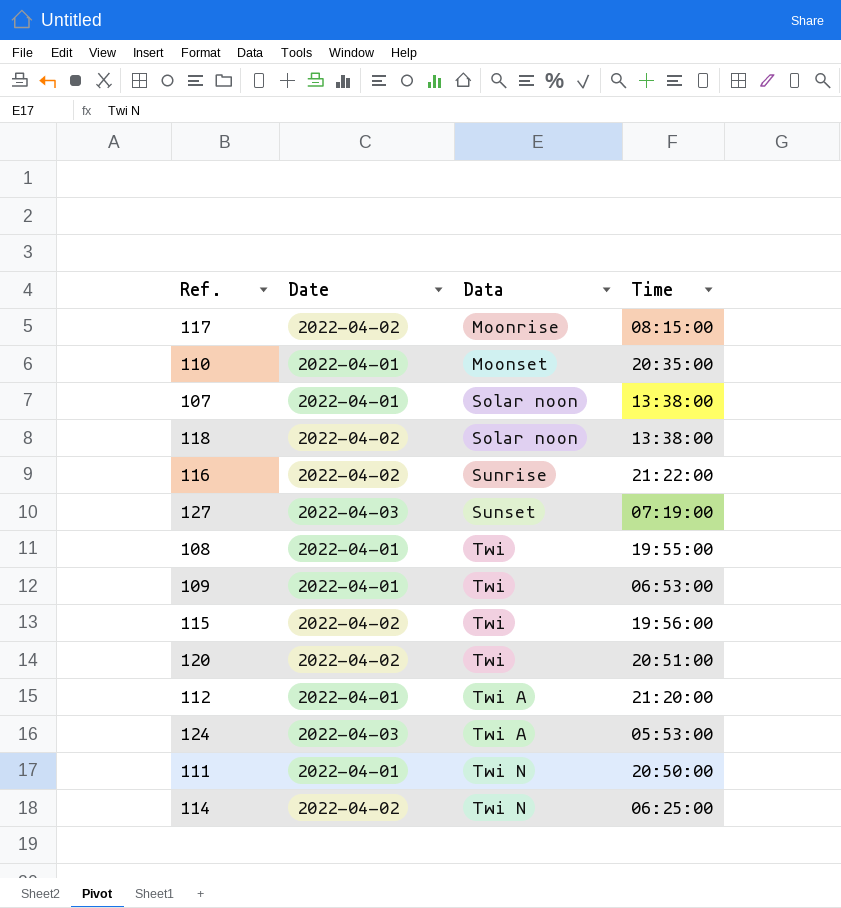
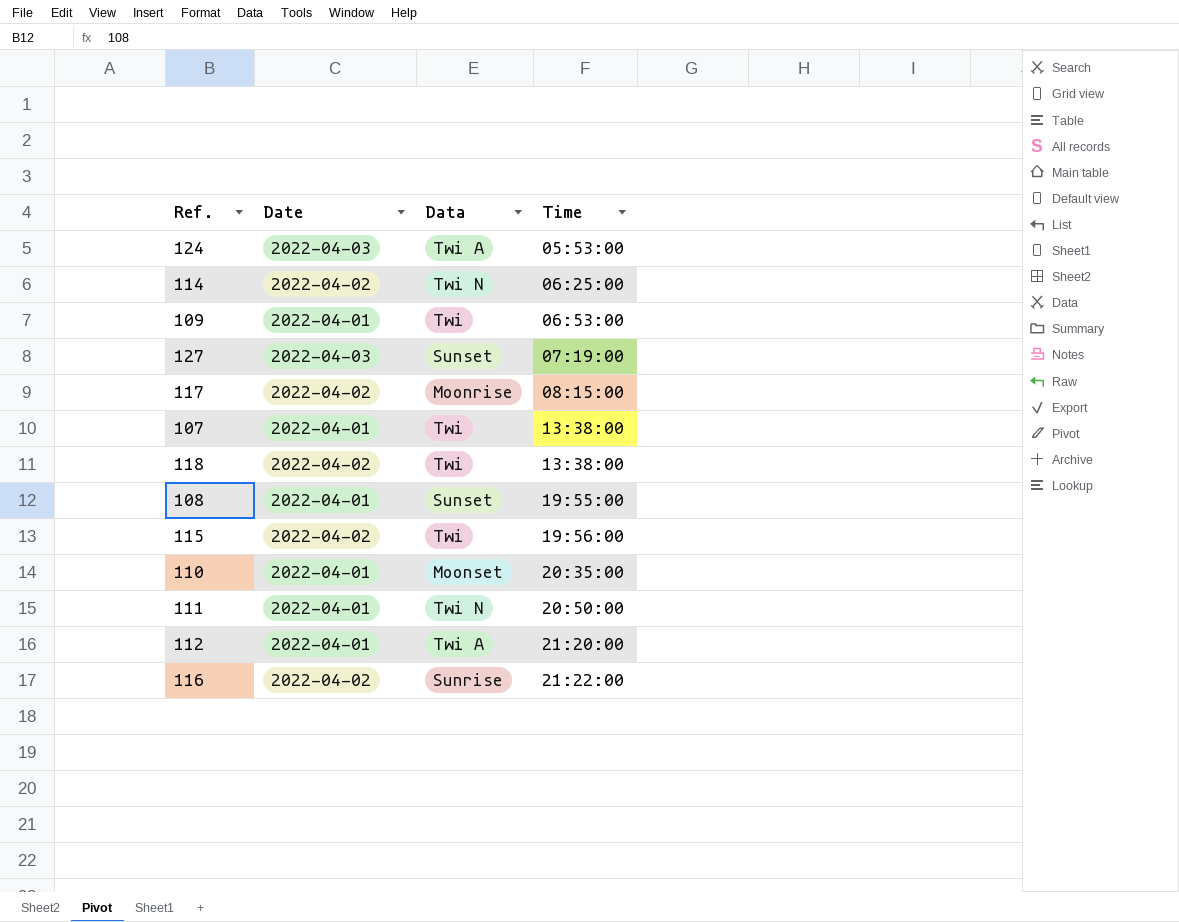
row order: Data ascending -> Time ascending
row 120: 2022-04-02 | Twi | 20:51:00 -> none
107 | Data: Solar noon -> Twi
118 | Data: Solar noon -> Twi
108 | Data: Twi -> Sunset

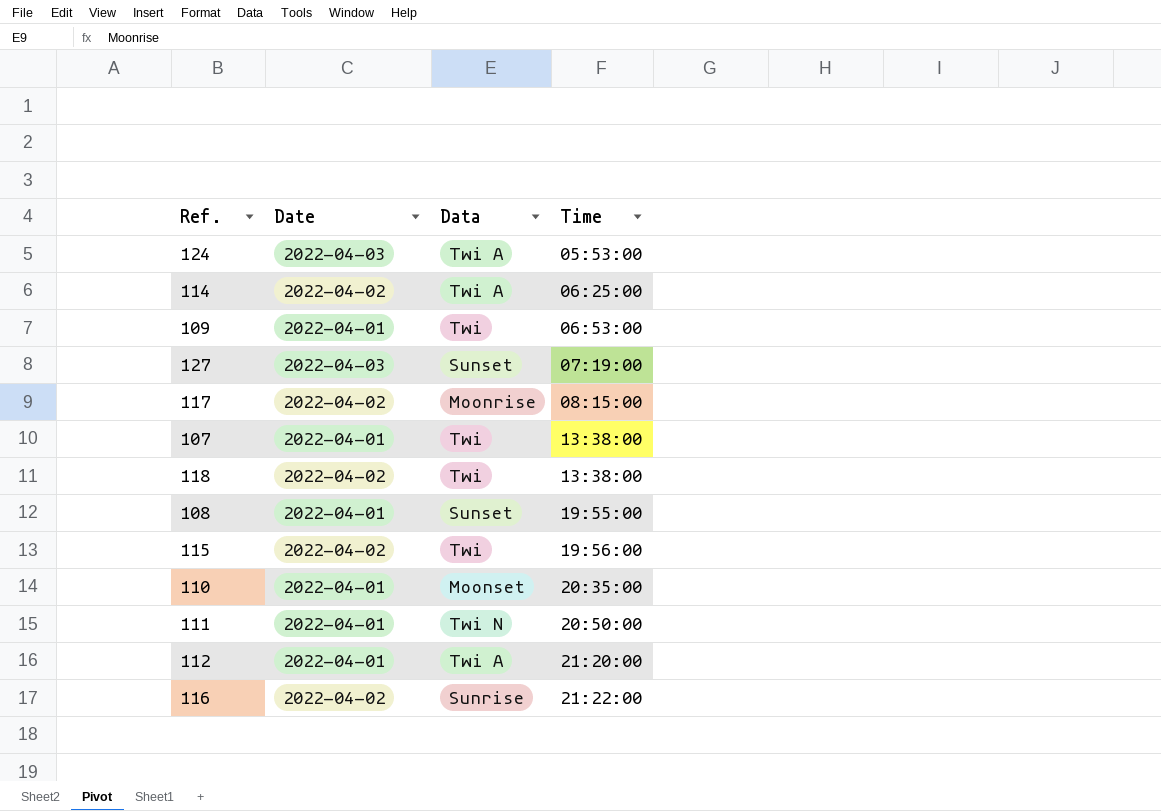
114 | Data: Twi N -> Twi A

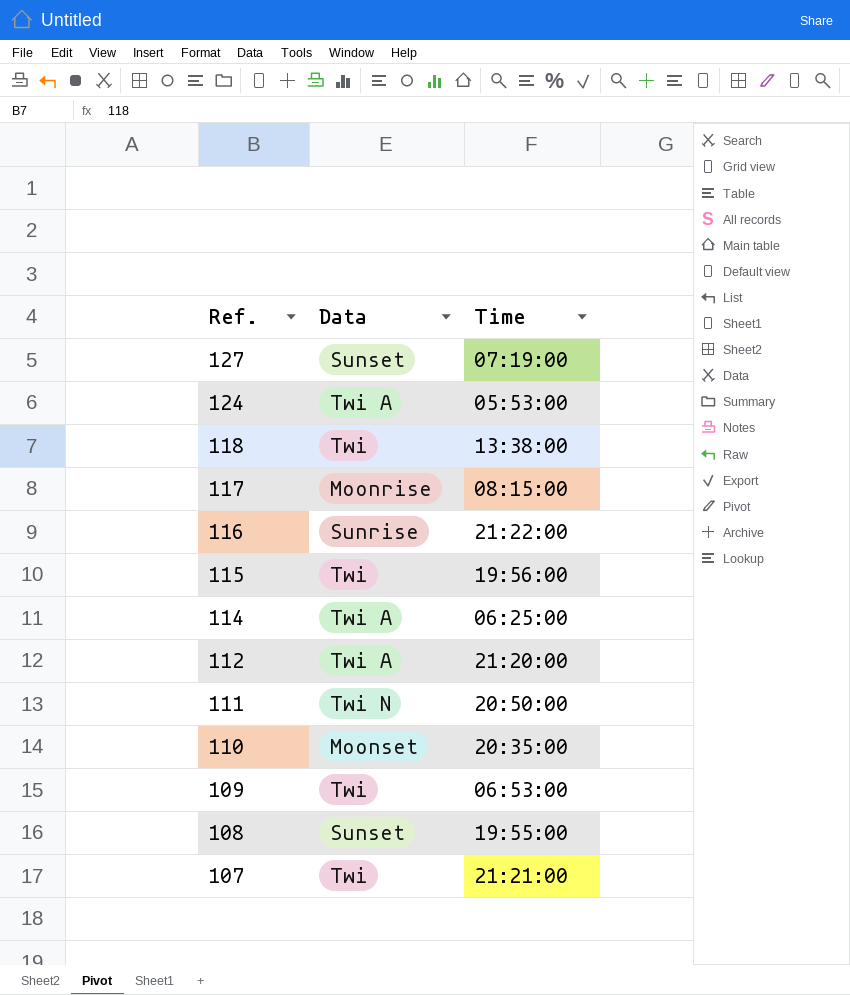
row order: Time ascending -> Ref. descending
column Date | position: 2 -> none
107 | Time: 13:38:00 -> 21:21:00

